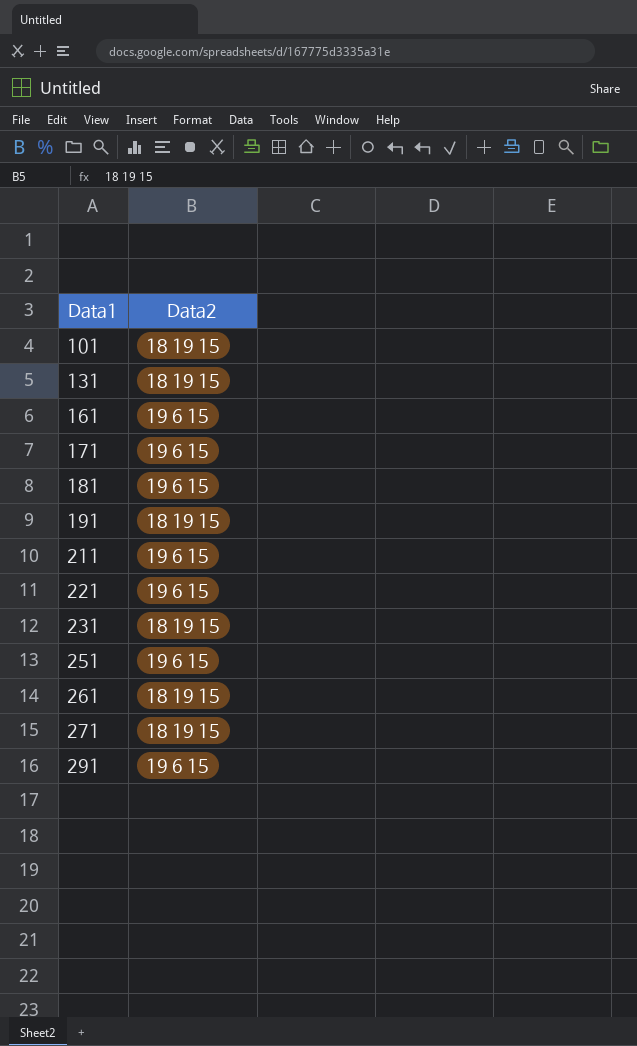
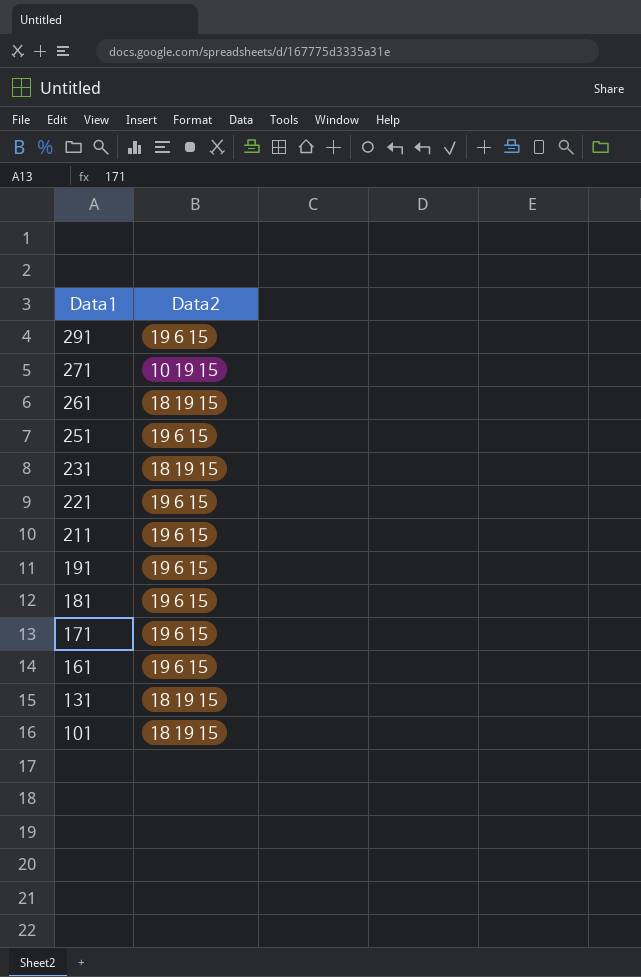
row order: Data1 ascending -> Data1 descending
271 | Data2: 18 19 15 -> 10 19 15
191 | Data2: 18 19 15 -> 19 6 15

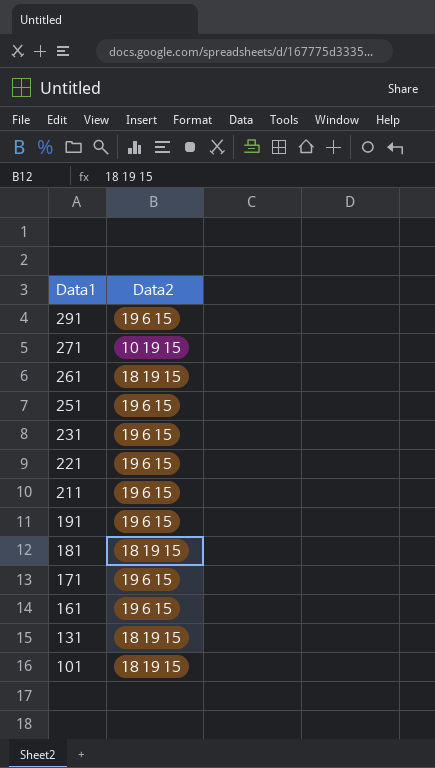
231 | Data2: 18 19 15 -> 19 6 15
181 | Data2: 19 6 15 -> 18 19 15

